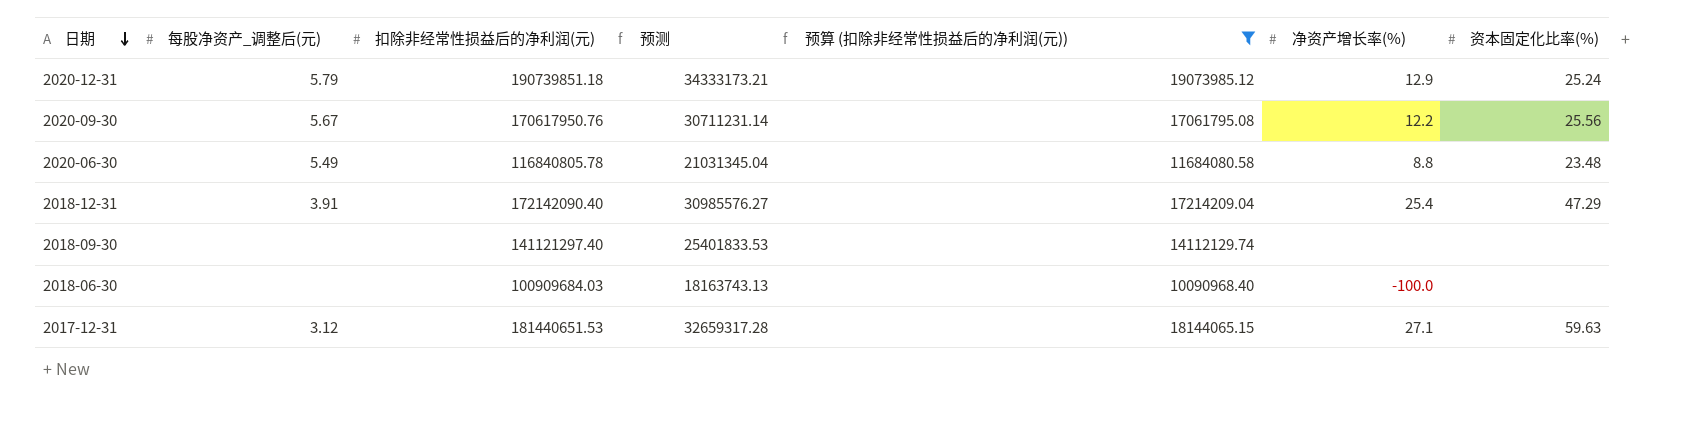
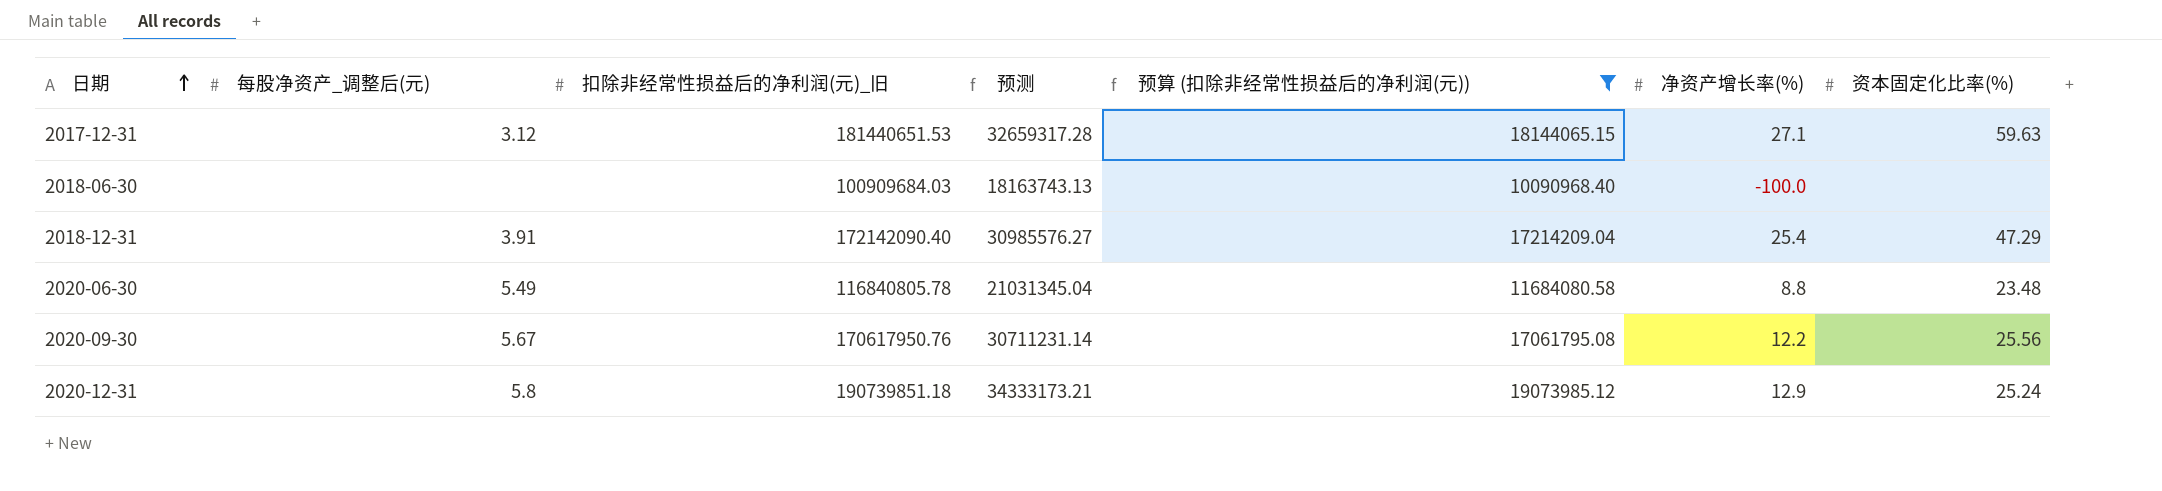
row order: 日期 descending -> 日期 ascending
column name: 扣除非经常性损益后的净利润(元) -> 扣除非经常性损益后的净利润(元)_旧
row 2018-09-30: none | 141121297.40 | 25401833.53 | 14112129.74 | none | none -> none
2020-12-31 | 每股净资产_调整后(元): 5.79 -> 5.8

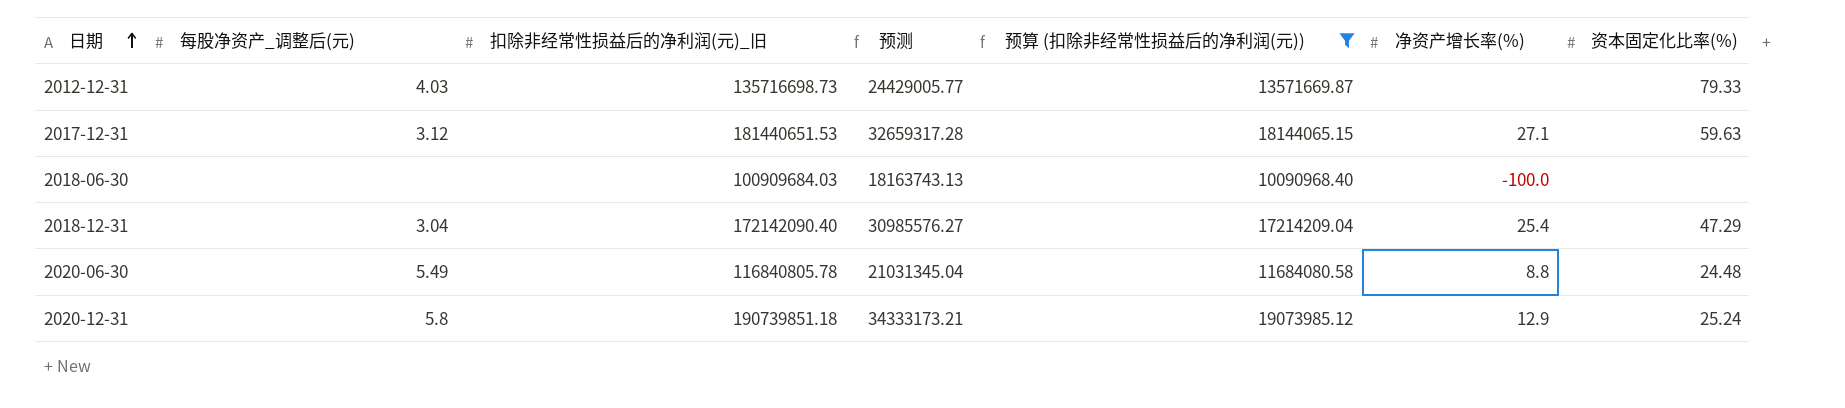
row 2020-09-30: 5.67 | 170617950.76 | 30711231.14 | 17061795.08 | 12.2 | 25.56 -> none
row 2012-12-31: none -> 4.03 | 135716698.73 | 24429005.77 | 13571669.87 | none | 79.33
2018-12-31 | 每股净资产_调整后(元): 3.91 -> 3.04
2020-06-30 | 资本固定化比率(%): 23.48 -> 24.48

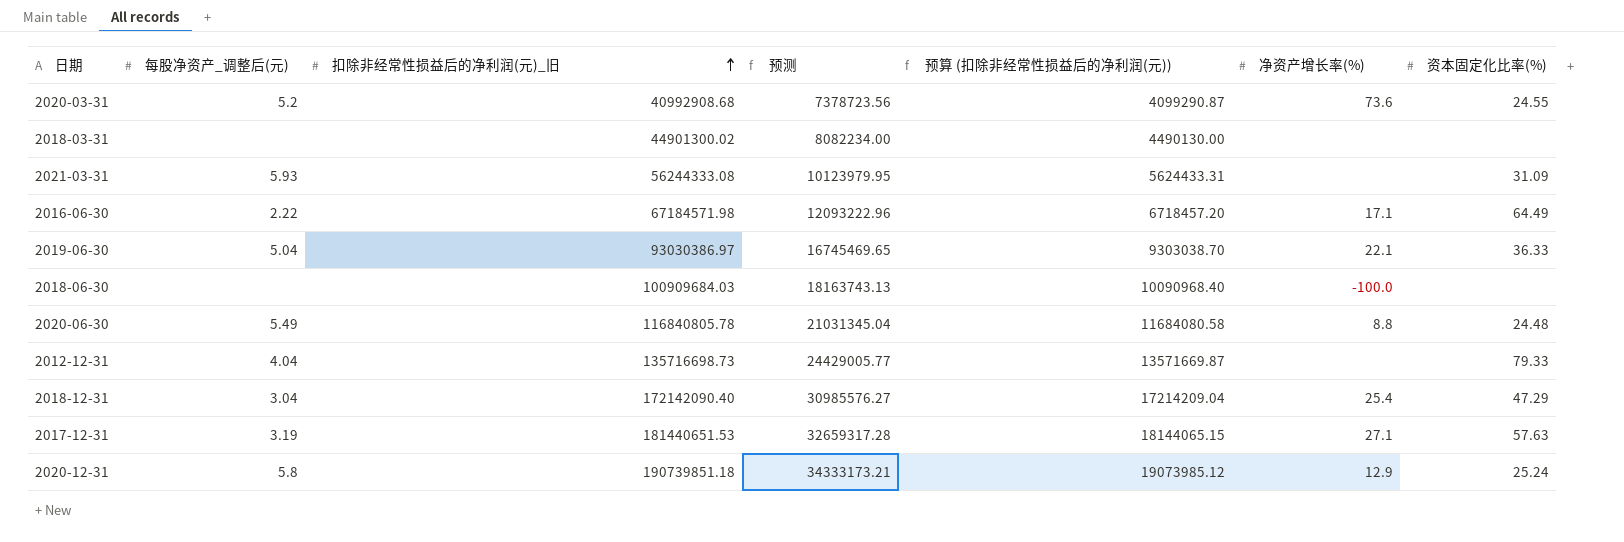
filter: 预算 (扣除非经常性损益后的净利润(元)) >= 10090968.40 -> none
row order: 日期 ascending -> 扣除非经常性损益后的净利润(元)_旧 ascending
2012-12-31 | 每股净资产_调整后(元): 4.03 -> 4.04
2017-12-31 | 每股净资产_调整后(元): 3.12 -> 3.19
2017-12-31 | 资本固定化比率(%): 59.63 -> 57.63

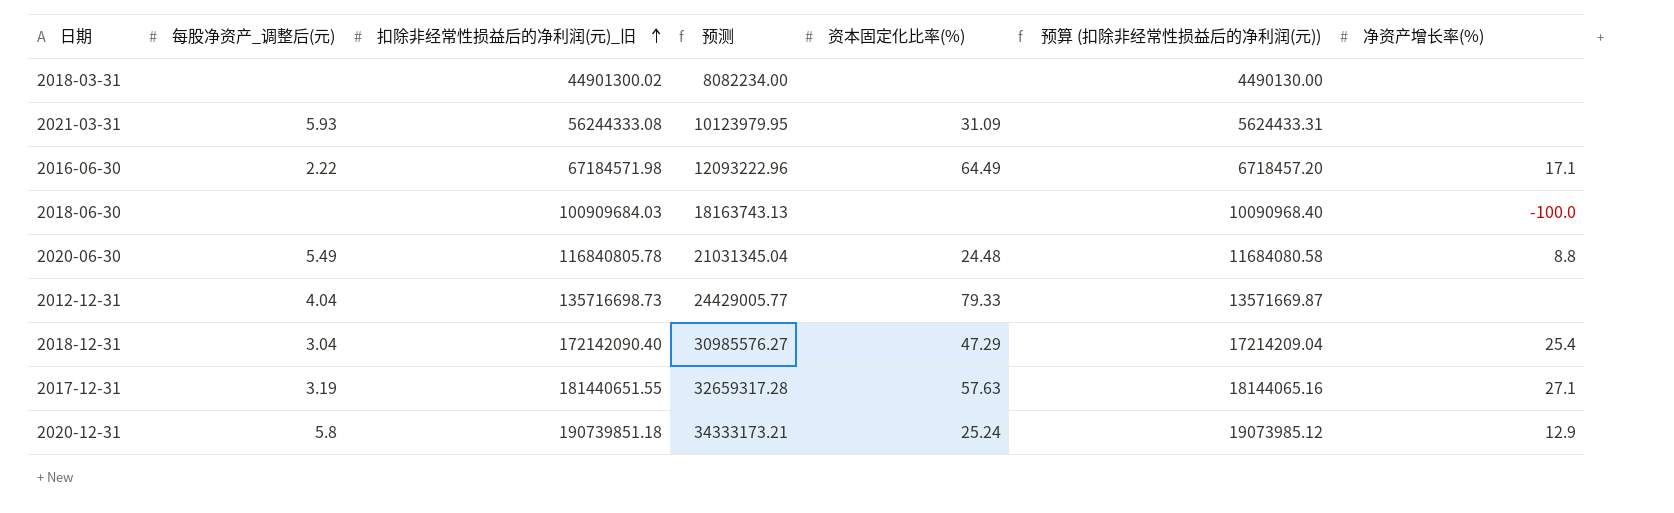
column 资本固定化比率(%) | position: 7 -> 5
row 2020-03-31: 5.2 | 40992908.68 | 7378723.56 | 4099290.87 | 73.6 | 24.55 -> none
row 2019-06-30: 5.04 | 93030386.97 | 16745469.65 | 9303038.70 | 22.1 | 36.33 -> none
2017-12-31 | 扣除非经常性损益后的净利润(元)_旧: 181440651.53 -> 181440651.55
2017-12-31 | 预算 (扣除非经常性损益后的净利润(元)): 18144065.15 -> 18144065.16

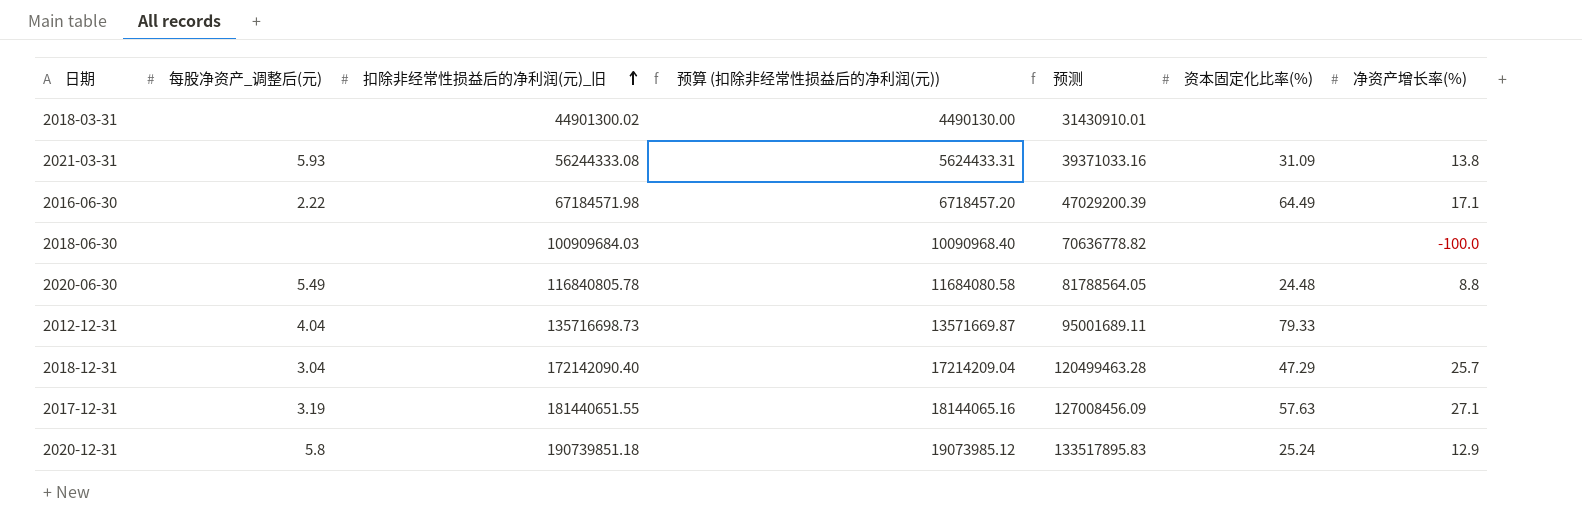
column 预算 (扣除非经常性损益后的净利润(元)) | position: 6 -> 4
column 预测 | formula: [扣除非经常性损益后的净利润(元)_旧] * 0.18 -> [扣除非经常性损益后的净利润(元)_旧] * 0.7
2021-03-31 | 净资产增长率(%): none -> 13.8
2018-12-31 | 净资产增长率(%): 25.4 -> 25.7

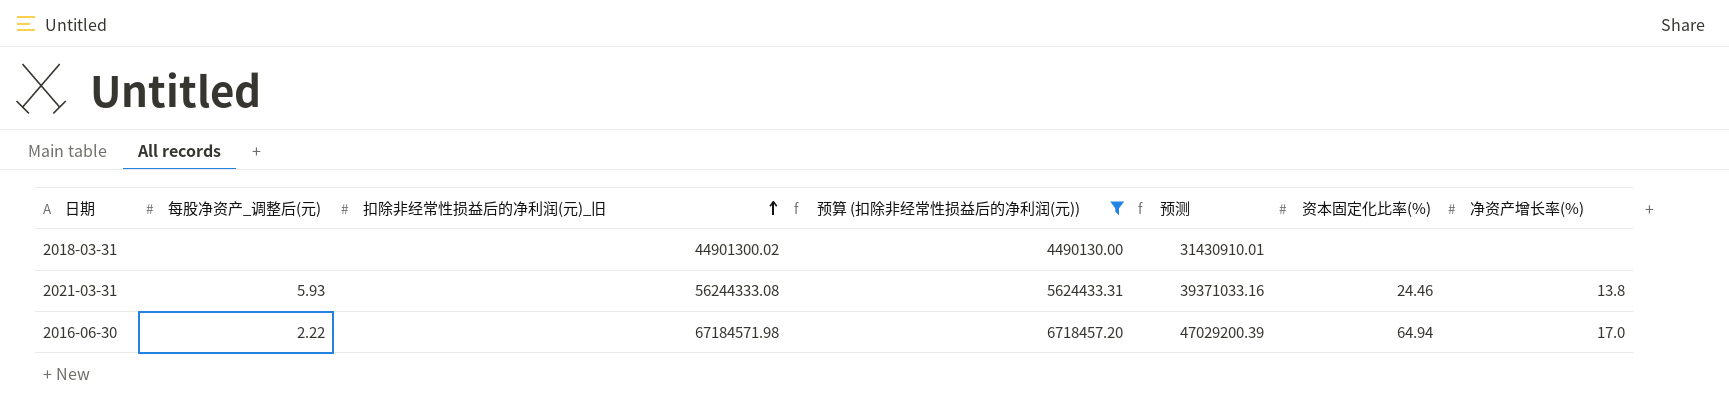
filter: none -> 预算 (扣除非经常性损益后的净利润(元)) <= 6718457.20
2021-03-31 | 资本固定化比率(%): 31.09 -> 24.46
2016-06-30 | 资本固定化比率(%): 64.49 -> 64.94
2016-06-30 | 净资产增长率(%): 17.1 -> 17.0

